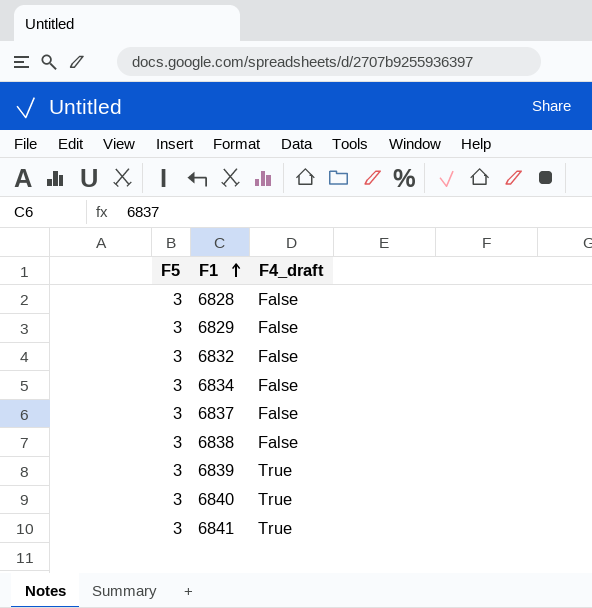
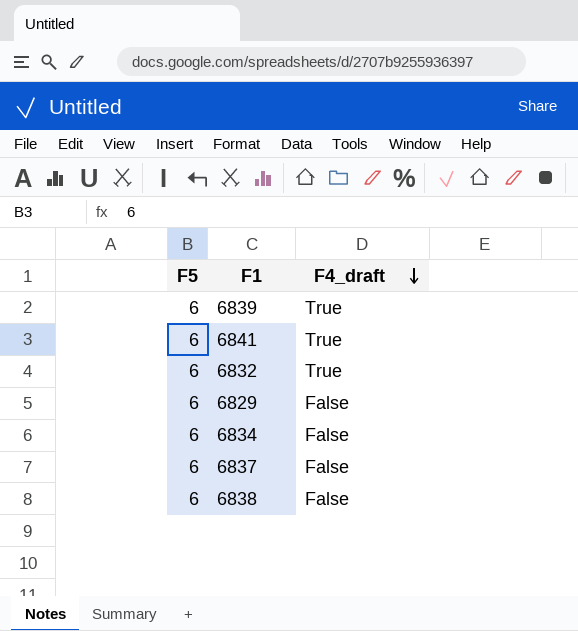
row order: F1 ascending -> F4_draft descending
row 6828: 3 | False -> none
row 6840: 3 | True -> none
6839 | F5: 3 -> 6
6841 | F5: 3 -> 6
6832 | F5: 3 -> 6
6832 | F4_draft: False -> True
6829 | F5: 3 -> 6
6834 | F5: 3 -> 6
6837 | F5: 3 -> 6
6838 | F5: 3 -> 6

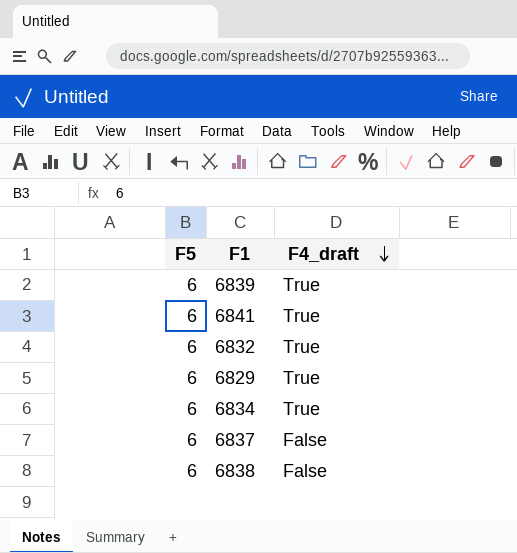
6829 | F4_draft: False -> True
6834 | F4_draft: False -> True

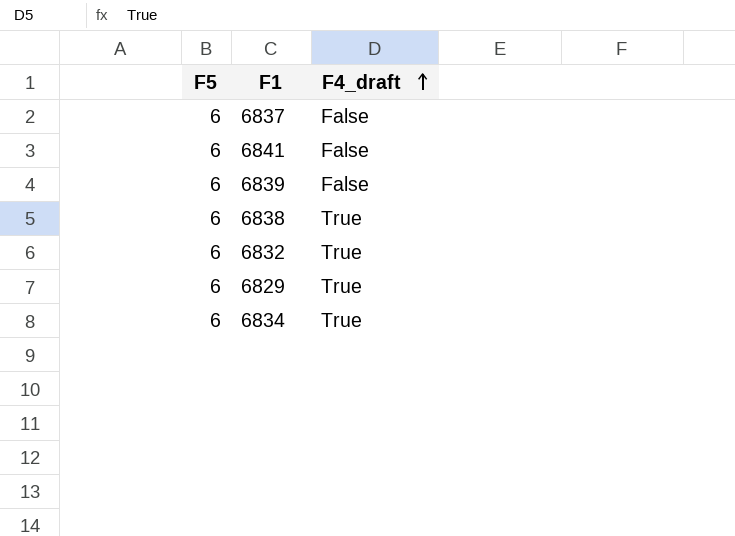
row order: F4_draft descending -> F4_draft ascending
6841 | F4_draft: True -> False
6839 | F4_draft: True -> False
6838 | F4_draft: False -> True

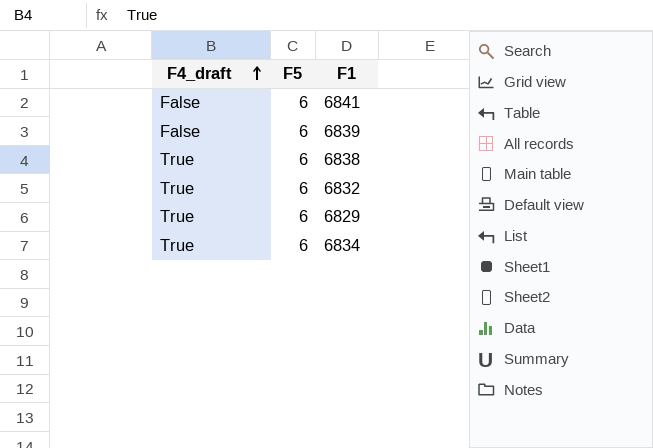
column F4_draft | position: 3 -> 1
row 6837: 6 | False -> none

